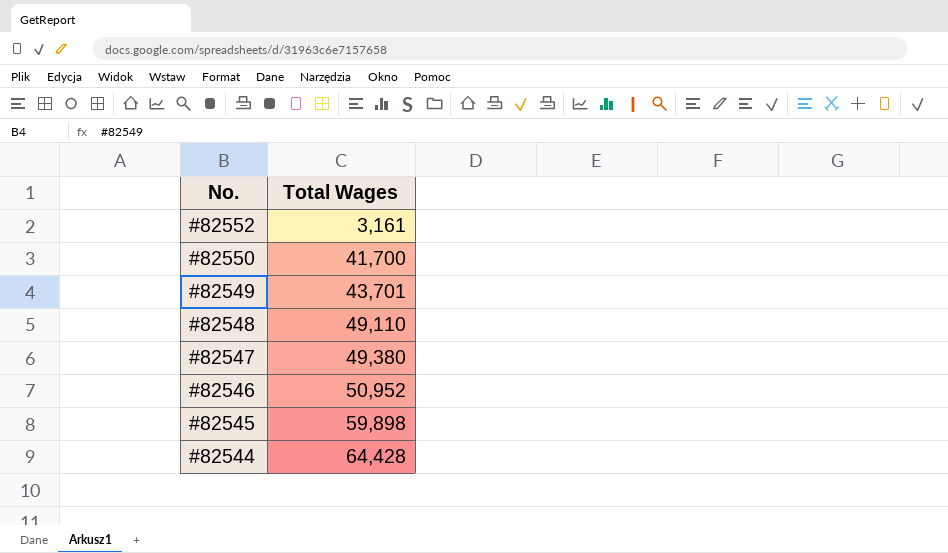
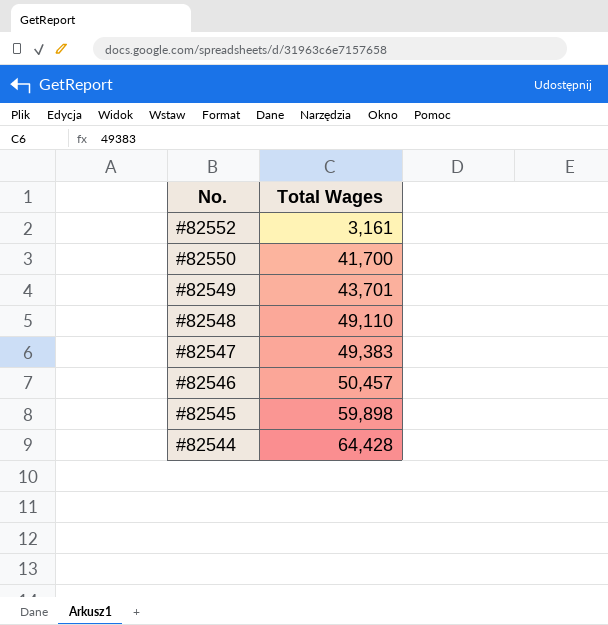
#82547 | Total Wages: 49,380 -> 49,383
#82546 | Total Wages: 50,952 -> 50,457

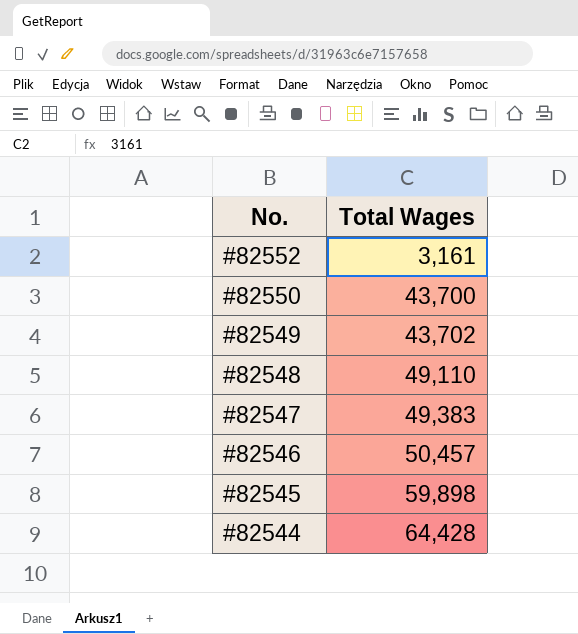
#82550 | Total Wages: 41,700 -> 43,700
#82549 | Total Wages: 43,701 -> 43,702

